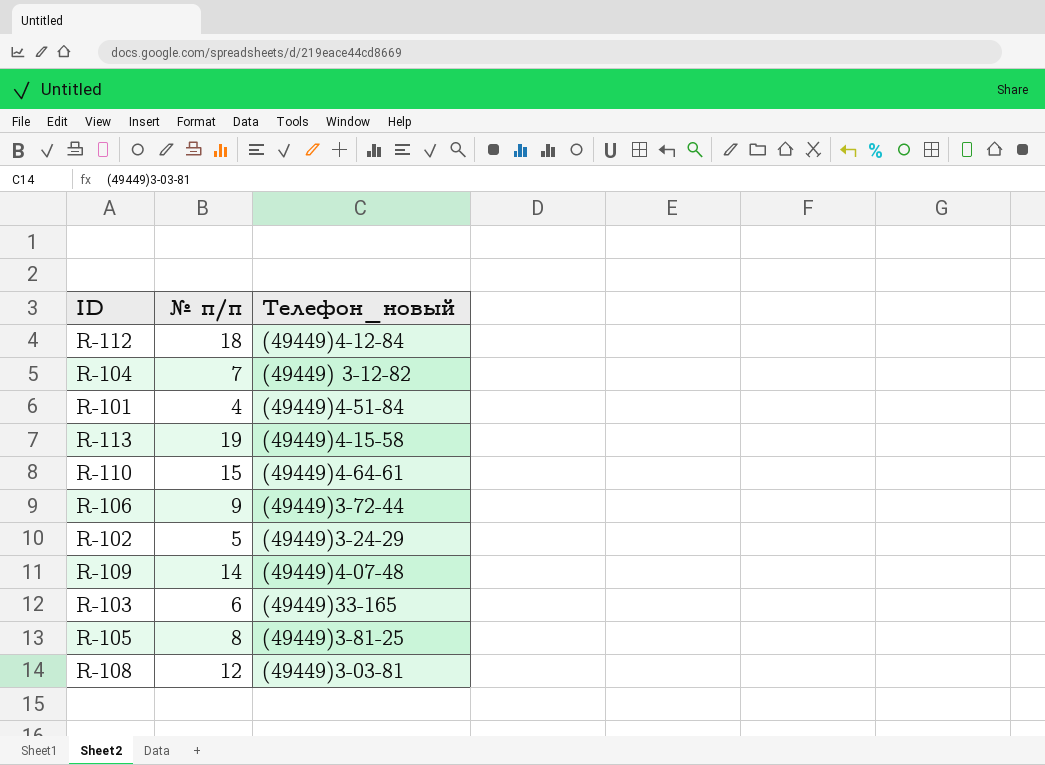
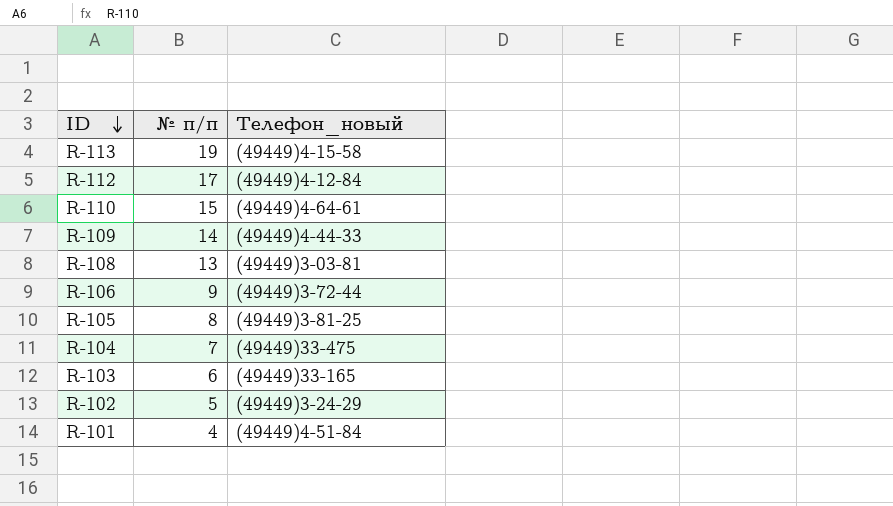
row order: none -> ID descending
R-112 | № п/п: 18 -> 17
R-109 | Телефон_новый: (49449)4-07-48 -> (49449)4-44-33
R-108 | № п/п: 12 -> 13
R-104 | Телефон_новый: (49449) 3-12-82 -> (49449)33-475

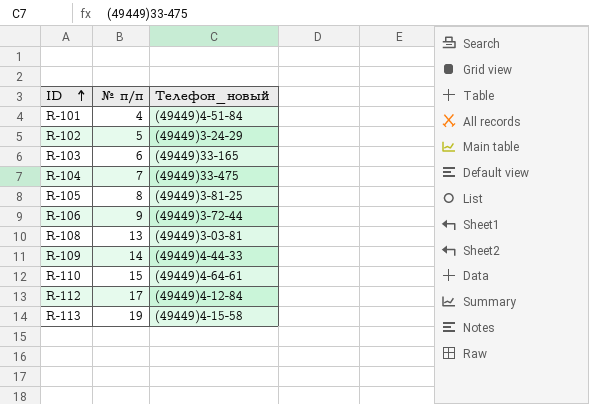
row order: ID descending -> ID ascending

